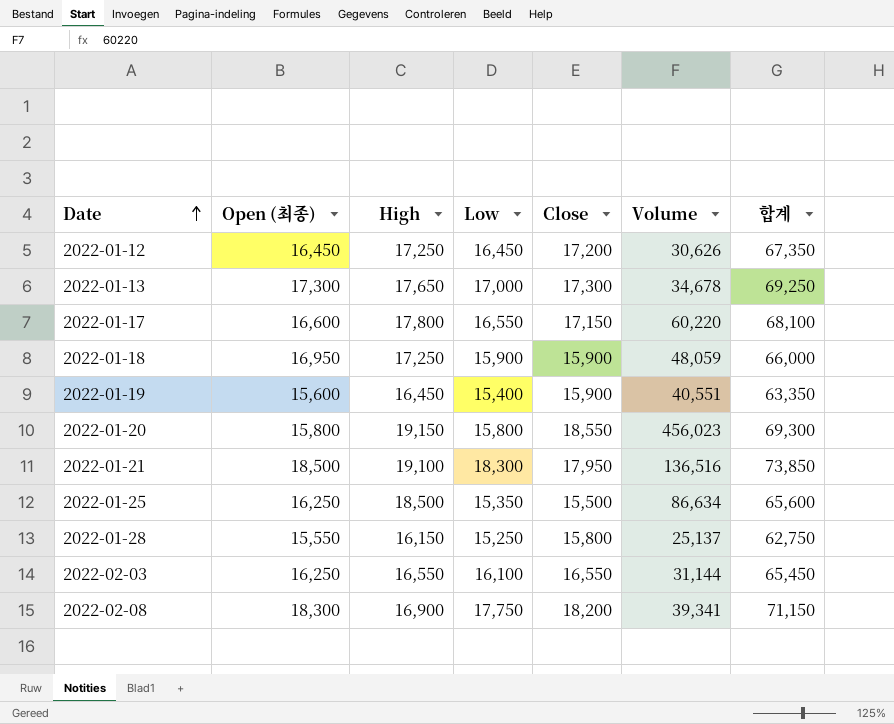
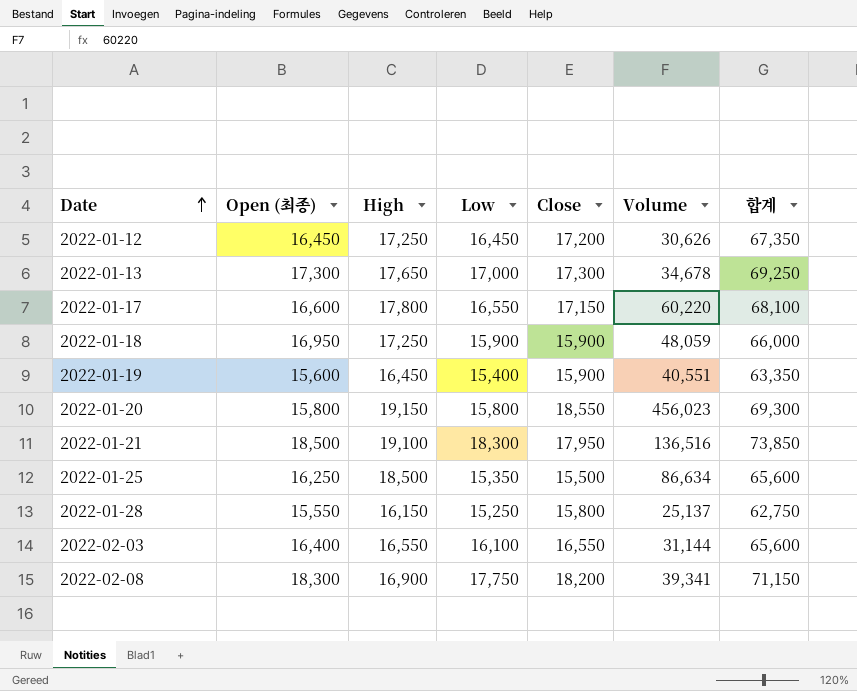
2022-02-03 | Open (최종): 16,250 -> 16,400
2022-02-03 | 합계: 65,450 -> 65,600

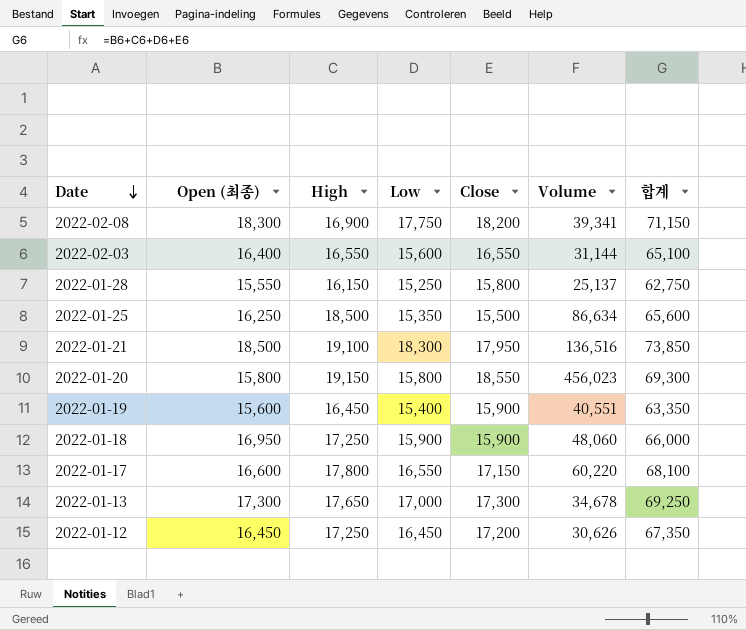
row order: Date ascending -> Date descending
2022-02-03 | Low: 16,100 -> 15,600
2022-02-03 | 합계: 65,600 -> 65,100
2022-01-18 | Volume: 48,059 -> 48,060

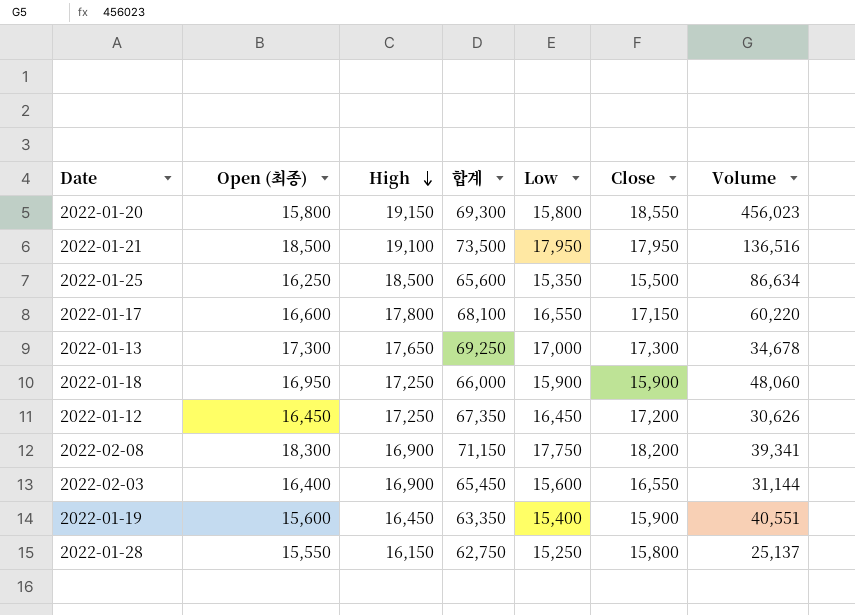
row order: Date descending -> High descending
column 합계 | position: 7 -> 4
2022-01-21 | 합계: 73,850 -> 73,500
2022-01-21 | Low: 18,300 -> 17,950
2022-02-03 | High: 16,550 -> 16,900
2022-02-03 | 합계: 65,100 -> 65,450

